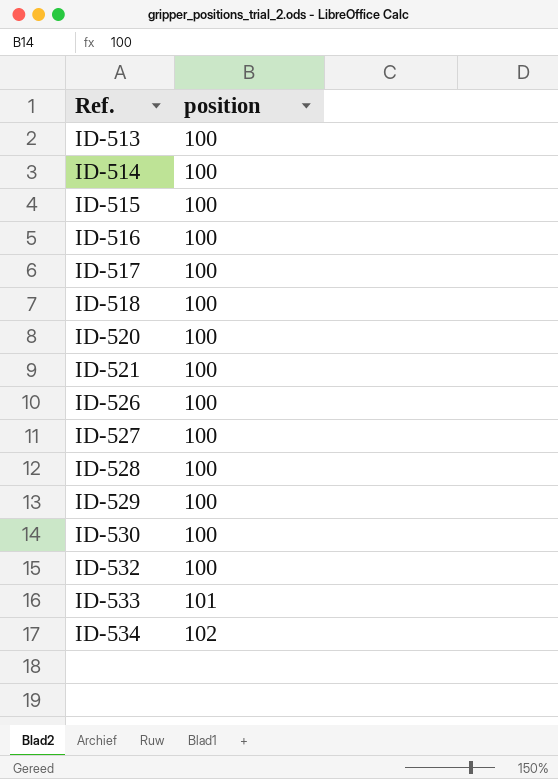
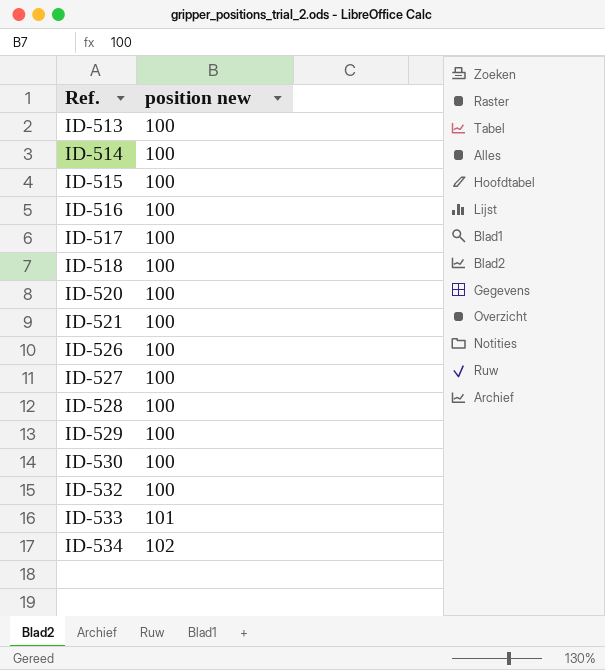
column name: position -> position new

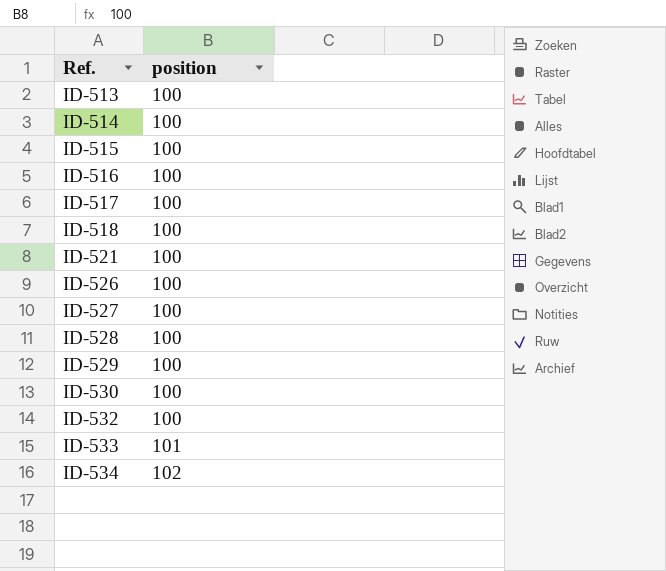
column name: position new -> position
row ID-520: 100 -> none

